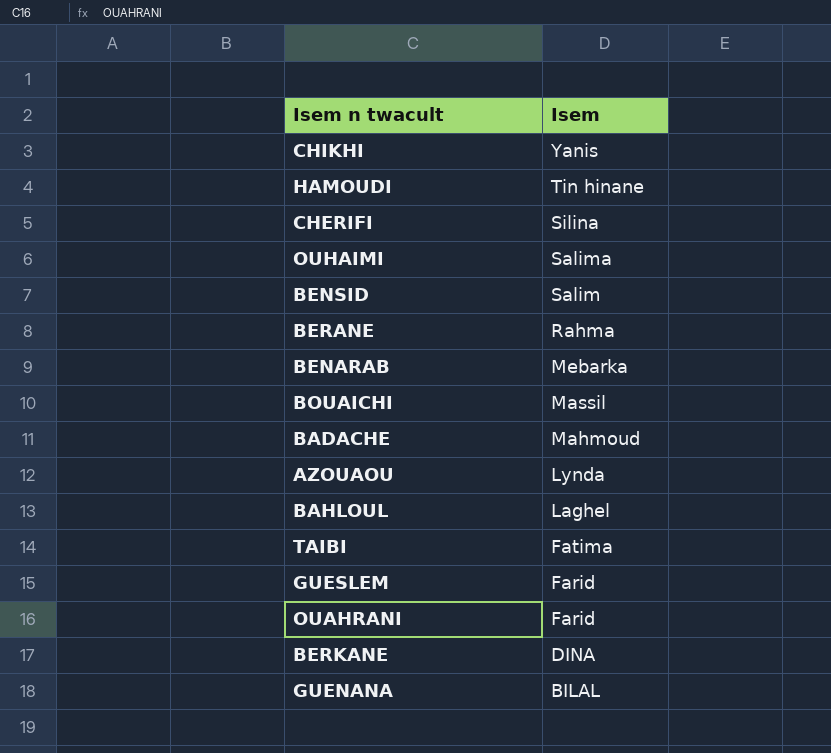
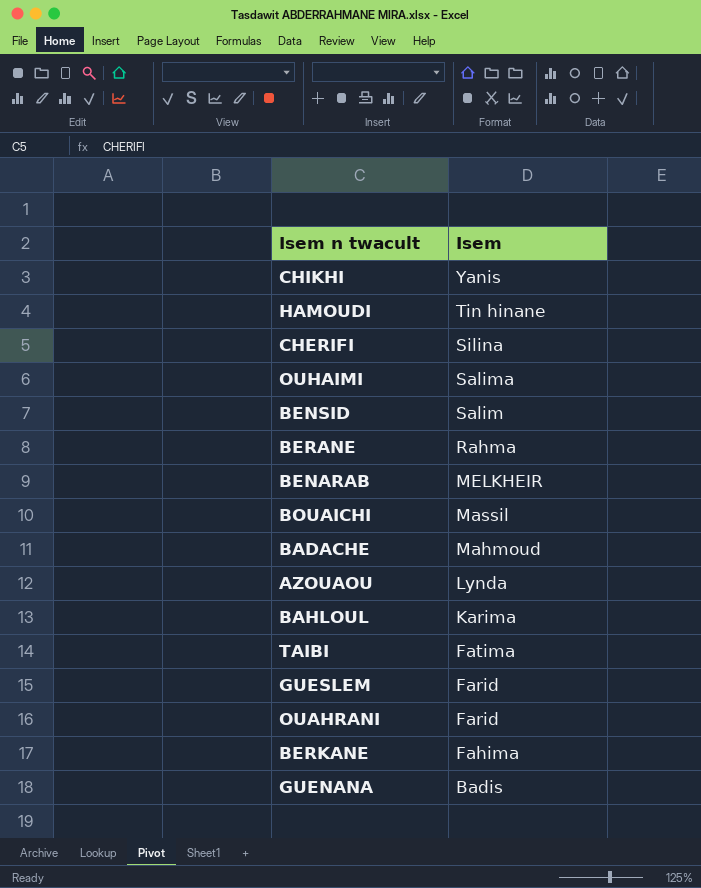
BENARAB | Isem: Mebarka -> MELKHEIR
BAHLOUL | Isem: Laghel -> Karima
BERKANE | Isem: DINA -> Fahima
GUENANA | Isem: BILAL -> Badis

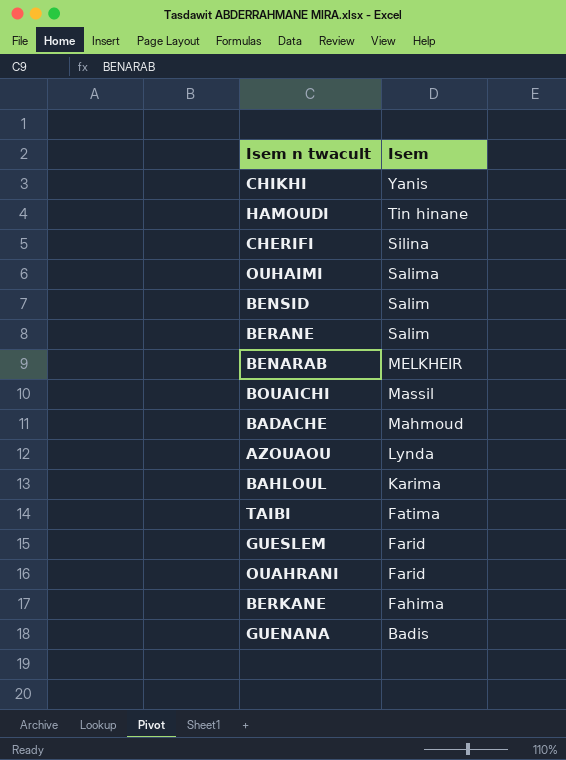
BERANE | Isem: Rahma -> Salim

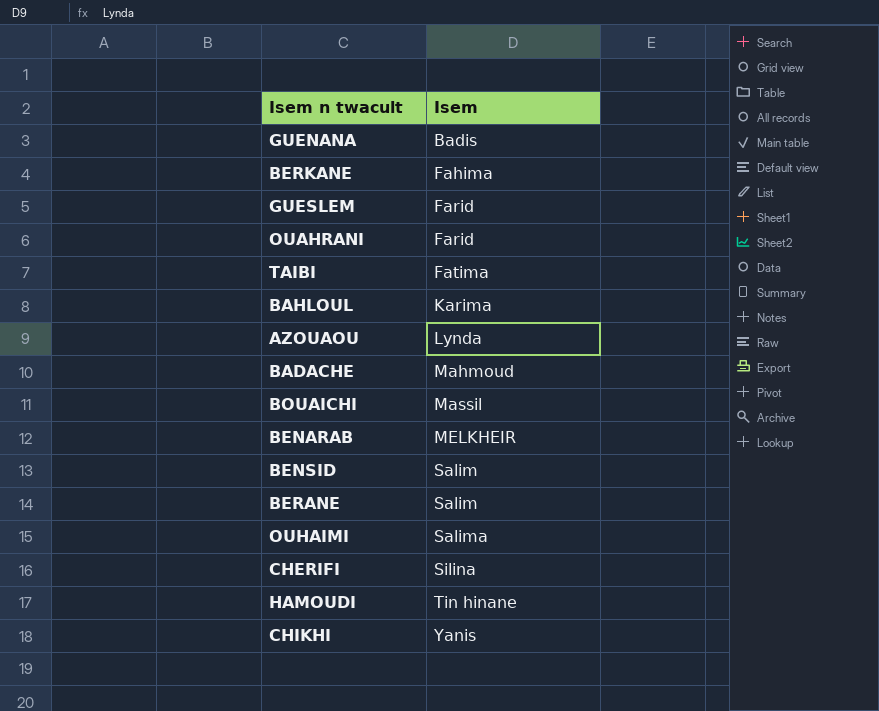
row order: Isem descending -> Isem ascending

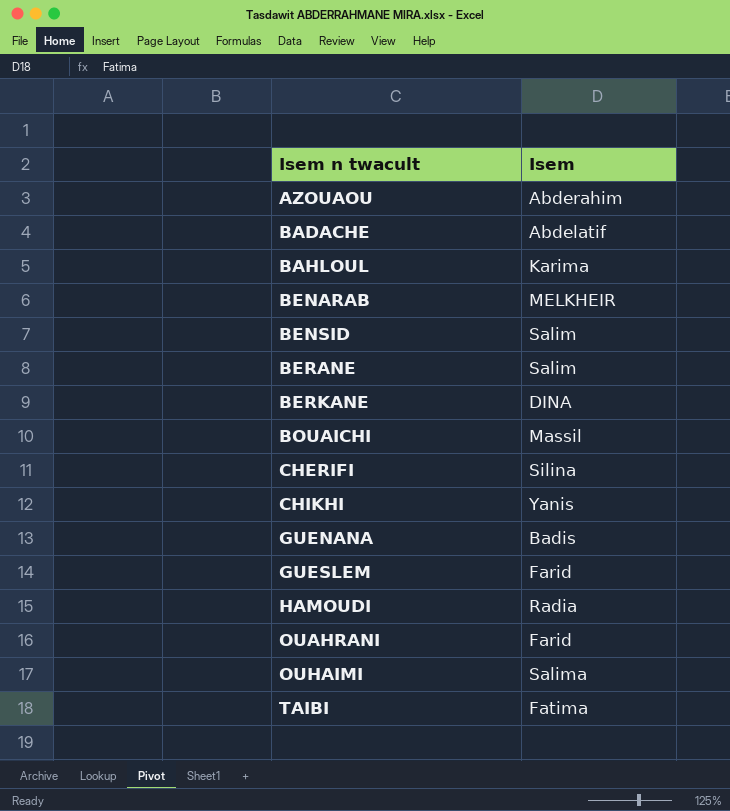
row order: Isem ascending -> Isem n twacult ascending
AZOUAOU | Isem: Lynda -> Abderahim
BADACHE | Isem: Mahmoud -> Abdelatif
BERKANE | Isem: Fahima -> DINA
HAMOUDI | Isem: Tin hinane -> Radia

